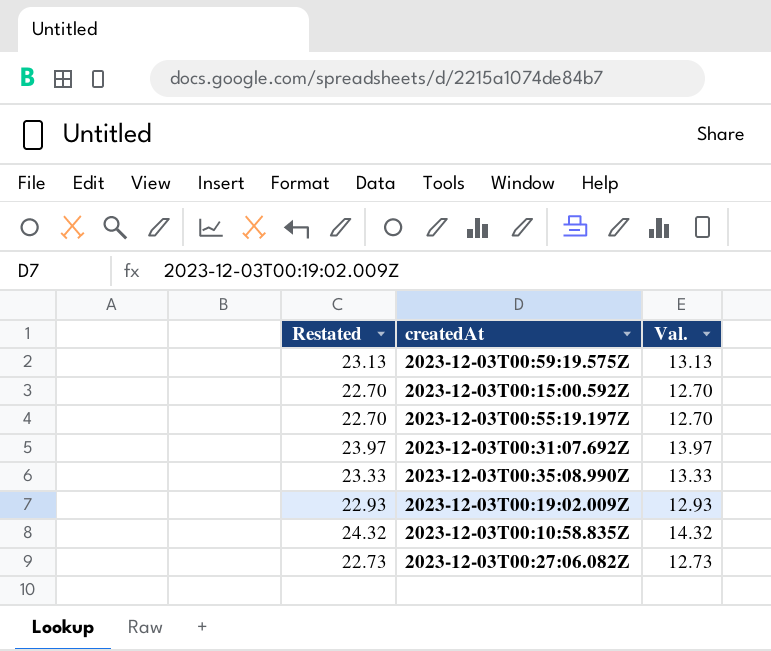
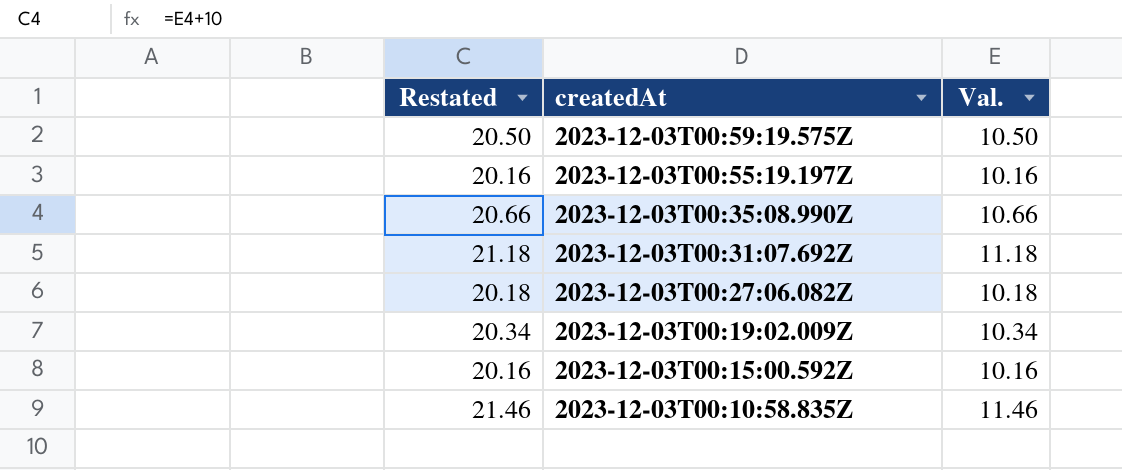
row order: none -> createdAt descending
2023-12-03T00:59:19.575Z | Restated: 23.13 -> 20.50
2023-12-03T00:59:19.575Z | Val.: 13.13 -> 10.50
2023-12-03T00:55:19.197Z | Restated: 22.70 -> 20.16
2023-12-03T00:55:19.197Z | Val.: 12.70 -> 10.16
2023-12-03T00:35:08.990Z | Restated: 23.33 -> 20.66
2023-12-03T00:35:08.990Z | Val.: 13.33 -> 10.66
2023-12-03T00:31:07.692Z | Restated: 23.97 -> 21.18
2023-12-03T00:31:07.692Z | Val.: 13.97 -> 11.18
2023-12-03T00:27:06.082Z | Restated: 22.73 -> 20.18
2023-12-03T00:27:06.082Z | Val.: 12.73 -> 10.18
2023-12-03T00:19:02.009Z | Restated: 22.93 -> 20.34
2023-12-03T00:19:02.009Z | Val.: 12.93 -> 10.34
2023-12-03T00:15:00.592Z | Restated: 22.70 -> 20.16
2023-12-03T00:15:00.592Z | Val.: 12.70 -> 10.16
2023-12-03T00:10:58.835Z | Restated: 24.32 -> 21.46
2023-12-03T00:10:58.835Z | Val.: 14.32 -> 11.46

